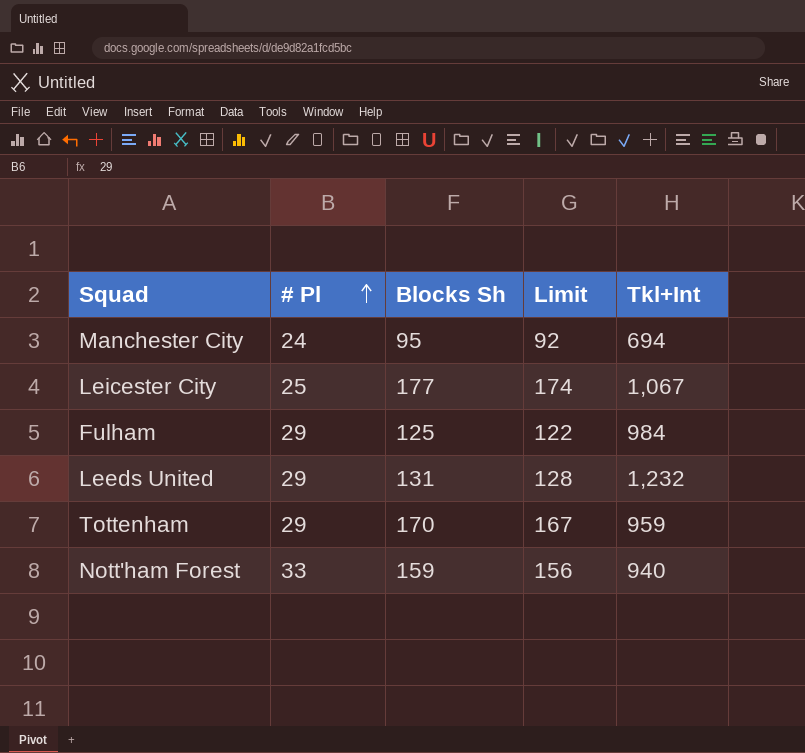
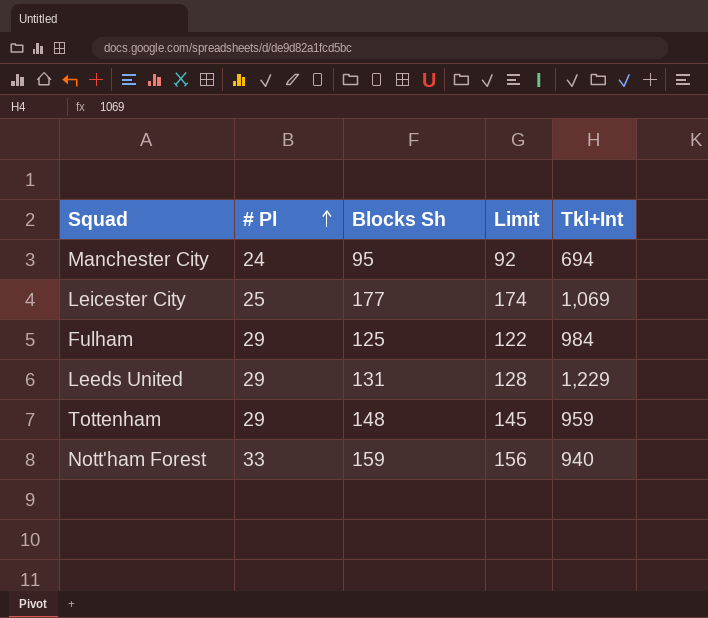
Leicester City | Tkl+Int: 1,067 -> 1,069
Leeds United | Tkl+Int: 1,232 -> 1,229
Tottenham | Blocks Sh: 170 -> 148
Tottenham | Limit: 167 -> 145

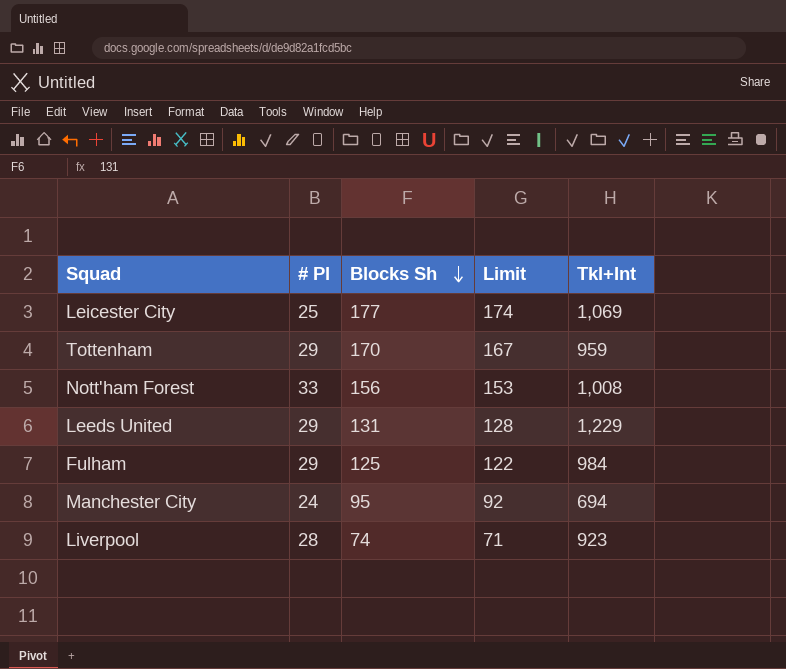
row order: # Pl ascending -> Blocks Sh descending
Tottenham | Blocks Sh: 148 -> 170
Tottenham | Limit: 145 -> 167
Nott'ham Forest | Blocks Sh: 159 -> 156
Nott'ham Forest | Limit: 156 -> 153
Nott'ham Forest | Tkl+Int: 940 -> 1,008
row Liverpool: none -> 28 | 74 | 71 | 923

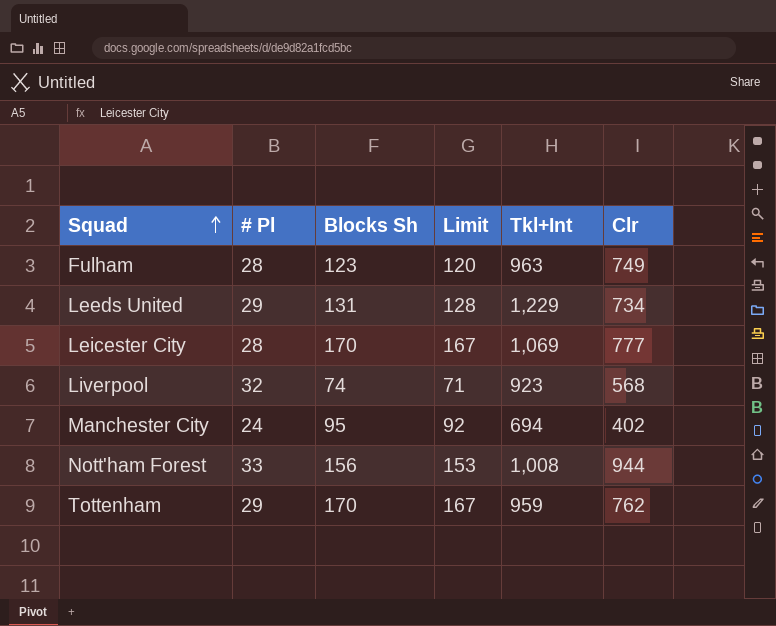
row order: Blocks Sh descending -> Squad ascending
column Clr | position: none -> 6
Fulham | # Pl: 29 -> 28
Fulham | Blocks Sh: 125 -> 123
Fulham | Limit: 122 -> 120
Fulham | Tkl+Int: 984 -> 963
Leicester City | # Pl: 25 -> 28
Leicester City | Blocks Sh: 177 -> 170
Leicester City | Limit: 174 -> 167
Liverpool | # Pl: 28 -> 32

